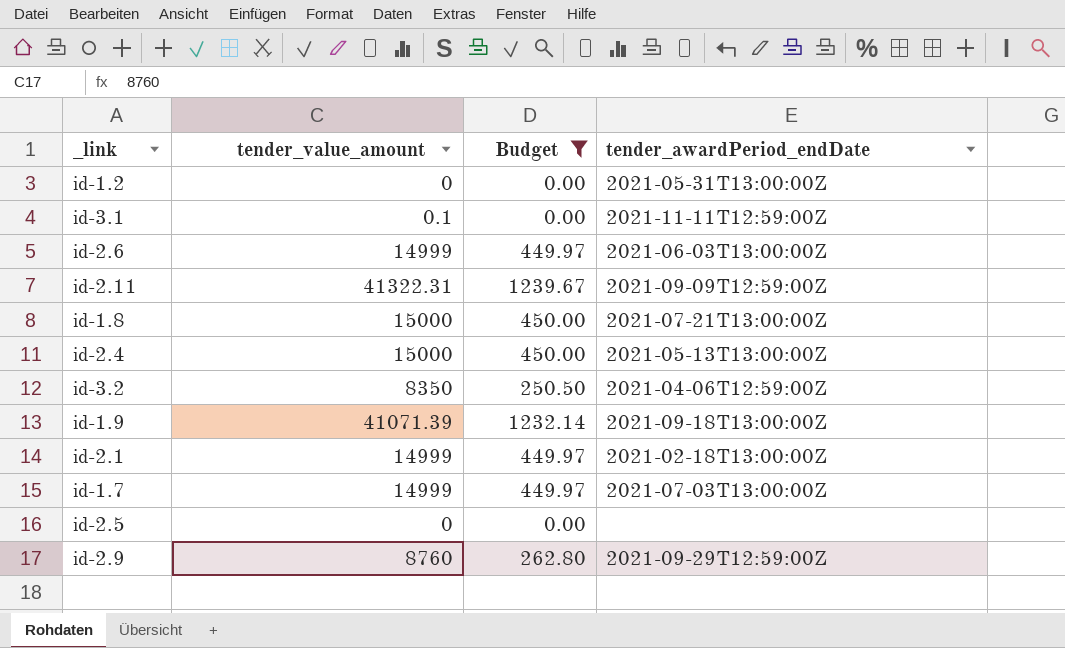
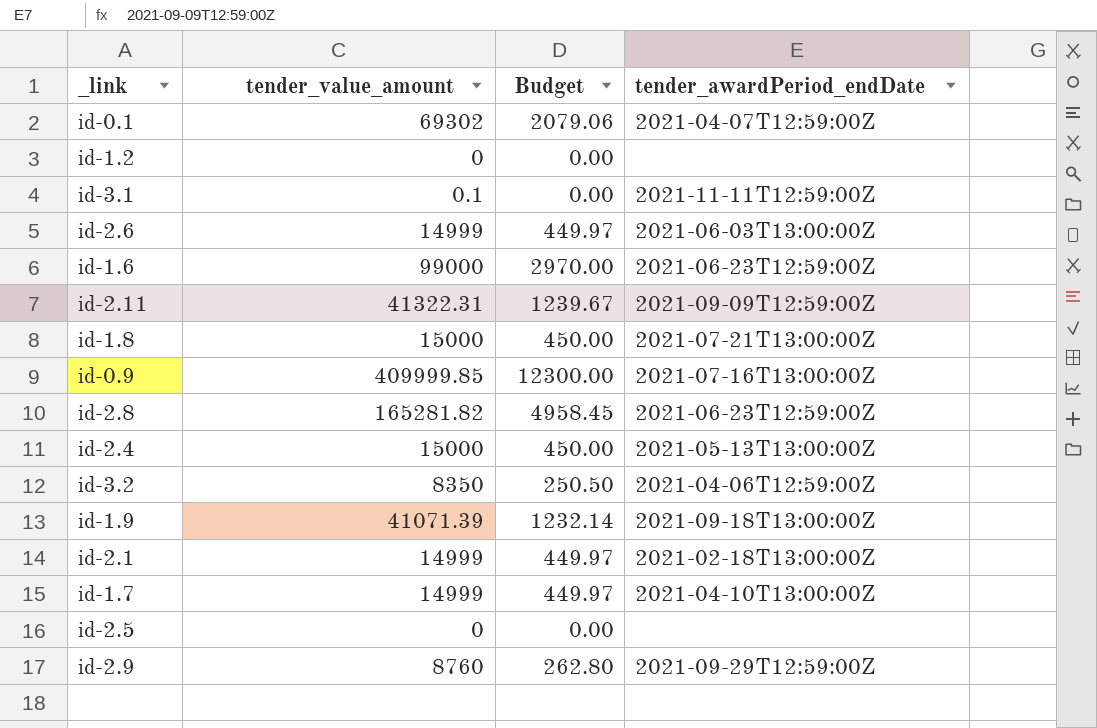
filter: Budget <= 1239.67 -> none
id-1.2 | tender_awardPeriod_endDate: 2021-05-31T13:00:00Z -> none
id-1.7 | tender_awardPeriod_endDate: 2021-07-03T13:00:00Z -> 2021-04-10T13:00:00Z

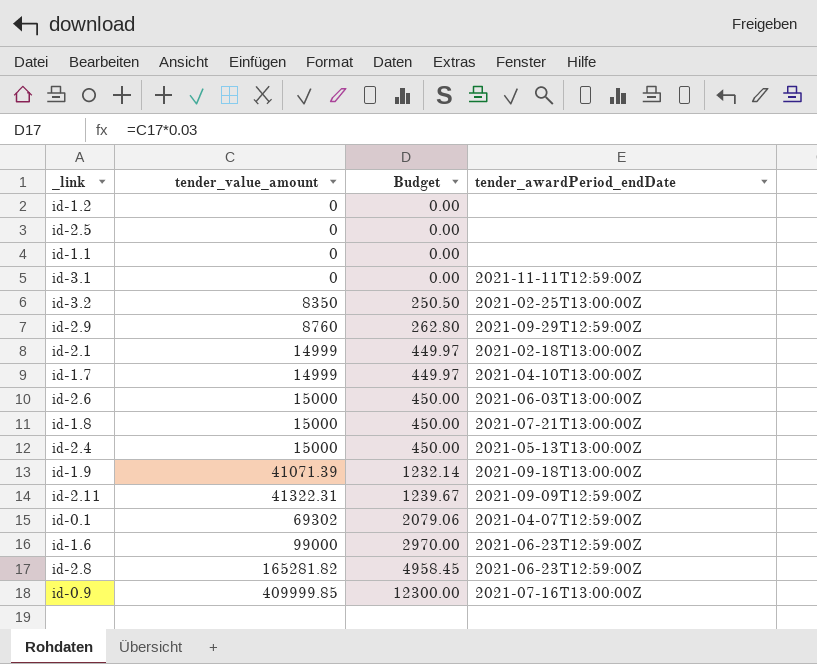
row order: none -> tender_value_amount ascending
row id-1.1: none -> 0 | 0.00 | none
id-3.1 | tender_value_amount: 0.1 -> 0
id-3.2 | tender_awardPeriod_endDate: 2021-04-06T12:59:00Z -> 2021-02-25T13:00:00Z
id-2.6 | tender_value_amount: 14999 -> 15000
id-2.6 | Budget: 449.97 -> 450.00

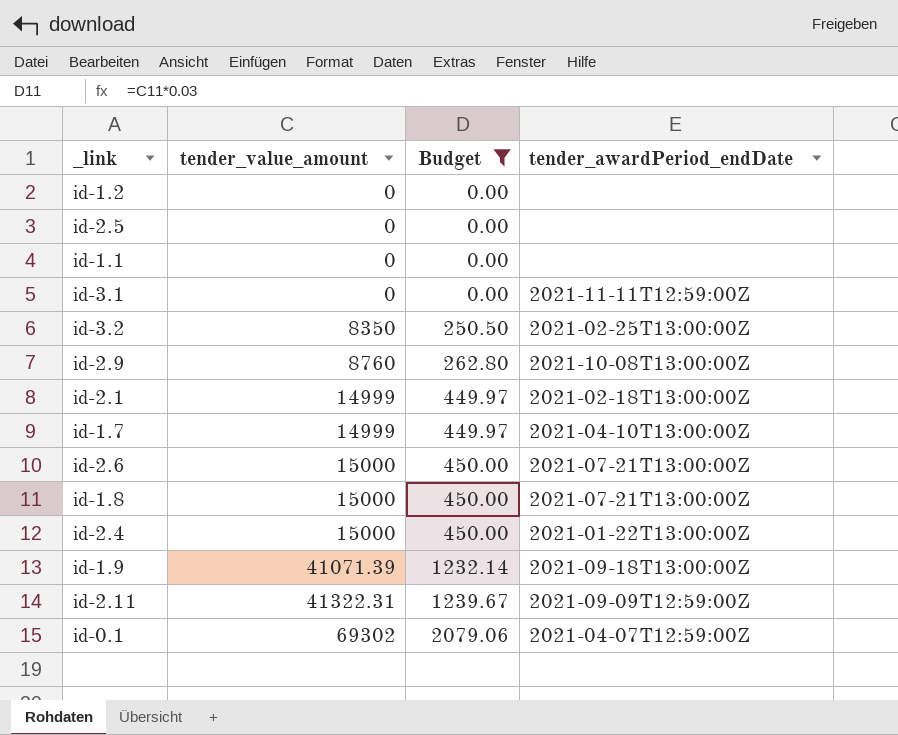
filter: none -> Budget <= 2079.06
id-2.9 | tender_awardPeriod_endDate: 2021-09-29T12:59:00Z -> 2021-10-08T13:00:00Z
id-2.6 | tender_awardPeriod_endDate: 2021-06-03T13:00:00Z -> 2021-07-21T13:00:00Z
id-2.4 | tender_awardPeriod_endDate: 2021-05-13T13:00:00Z -> 2021-01-22T13:00:00Z

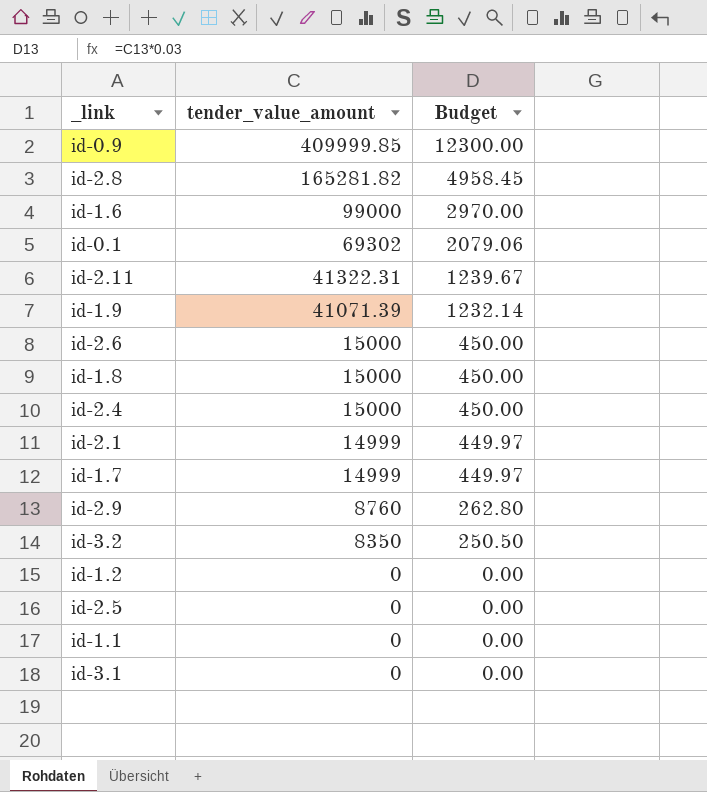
filter: Budget <= 2079.06 -> none
row order: tender_value_amount ascending -> tender_value_amount descending
column tender_awardPeriod_endDate | position: 4 -> none

